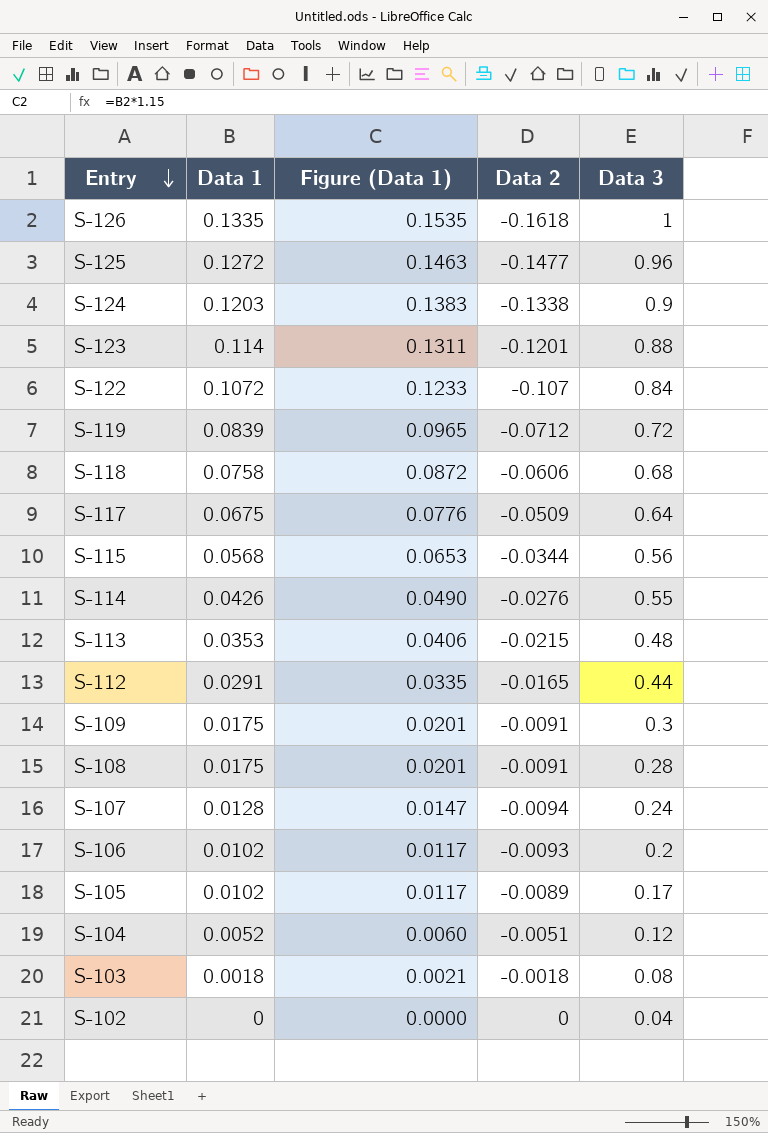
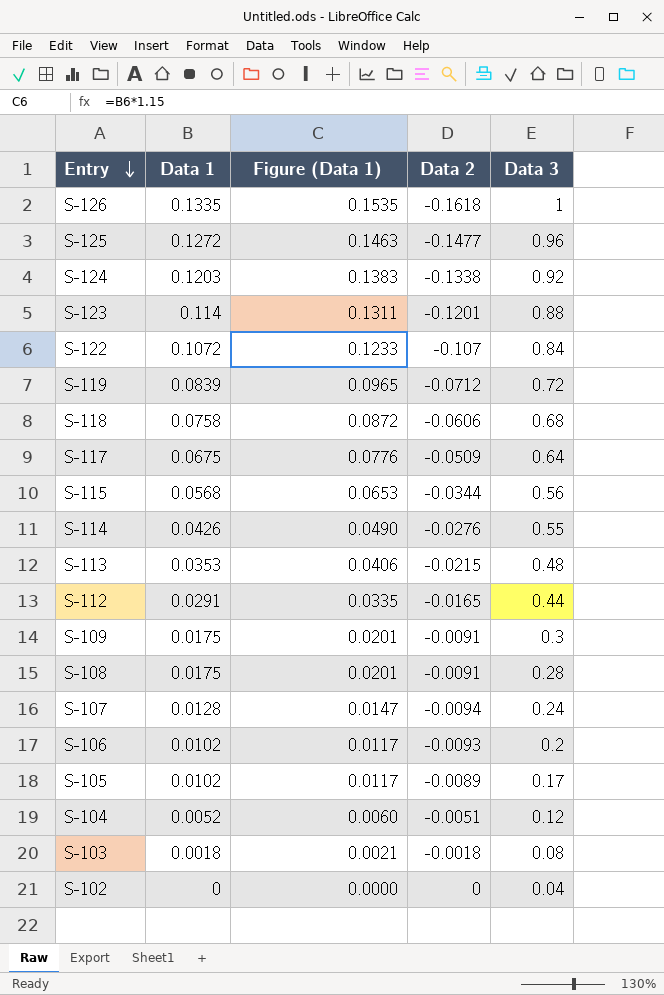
S-124 | Data 3: 0.9 -> 0.92

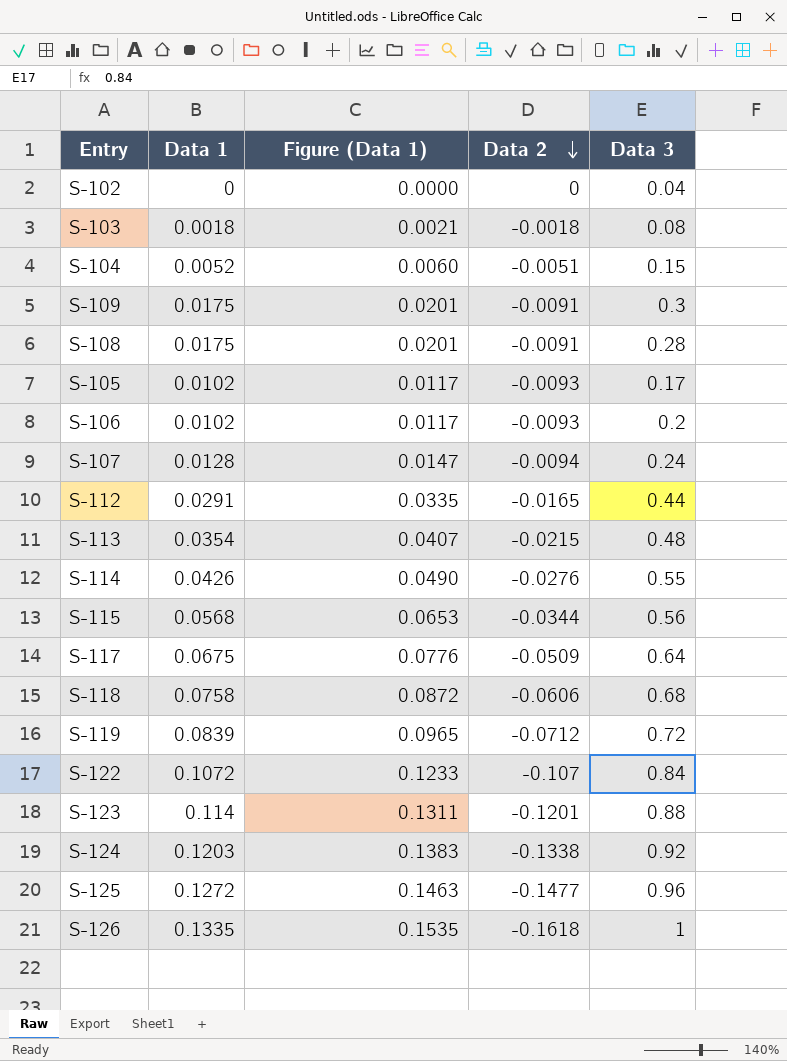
row order: Entry descending -> Data 2 descending
S-104 | Data 3: 0.12 -> 0.15
S-105 | Data 2: -0.0089 -> -0.0093
S-113 | Data 1: 0.0353 -> 0.0354
S-113 | Figure (Data 1): 0.0406 -> 0.0407

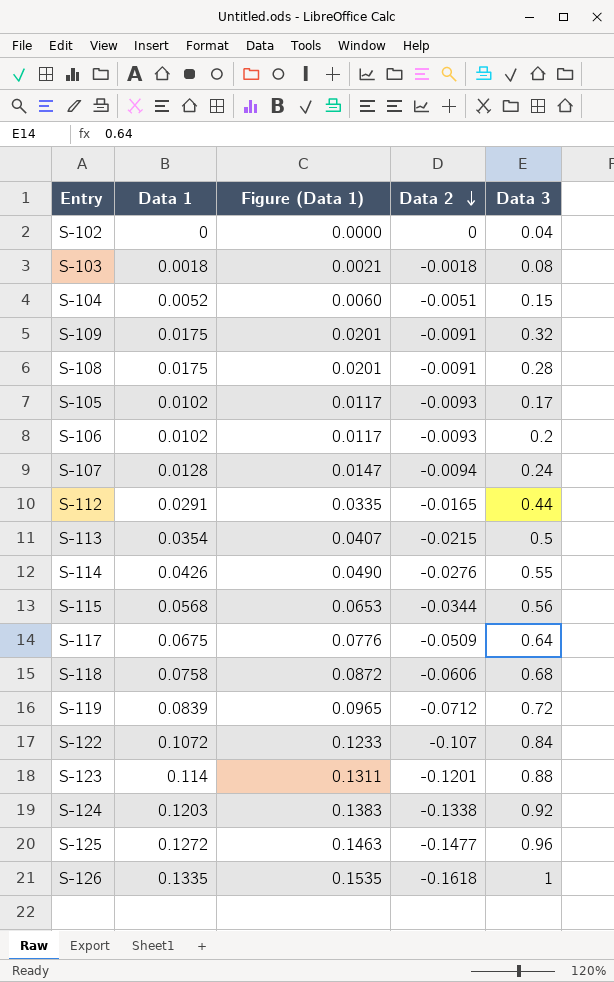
S-109 | Data 3: 0.3 -> 0.32
S-113 | Data 3: 0.48 -> 0.5

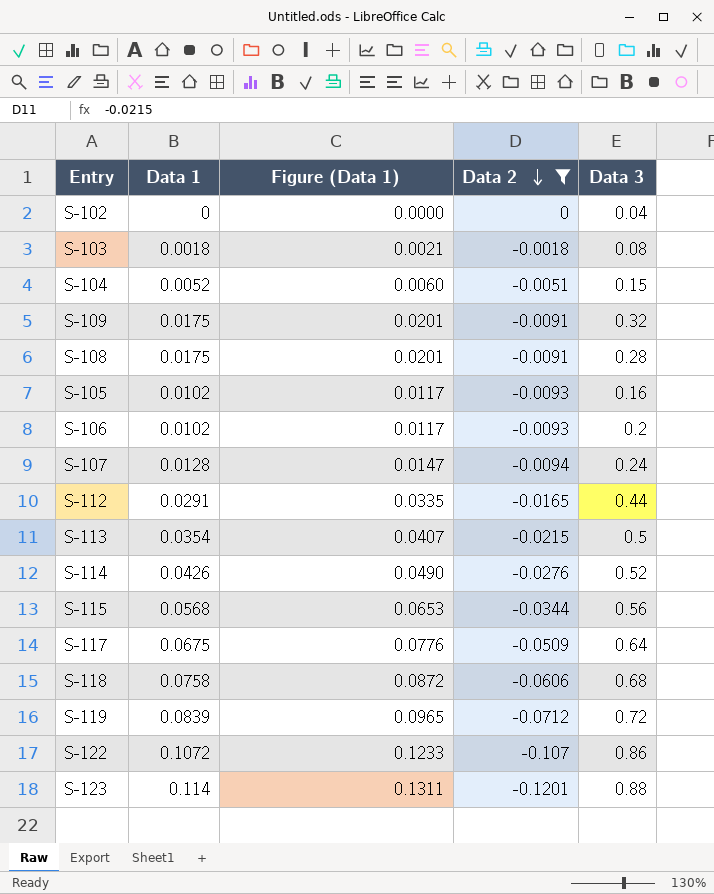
filter: none -> Data 2 >= -0.1201
S-105 | Data 3: 0.17 -> 0.16
S-114 | Data 3: 0.55 -> 0.52
S-122 | Data 3: 0.84 -> 0.86

